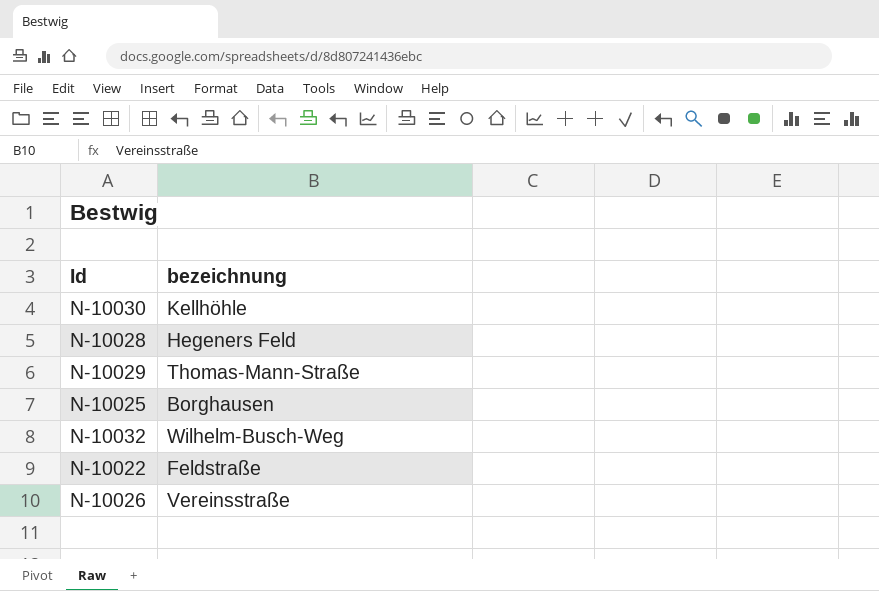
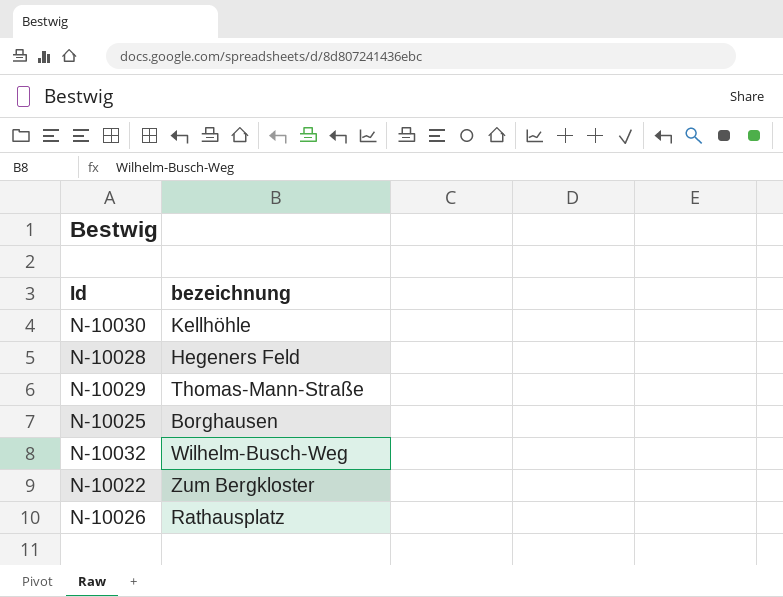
N-10022 | bezeichnung: Feldstraße -> Zum Bergkloster
N-10026 | bezeichnung: Vereinsstraße -> Rathausplatz

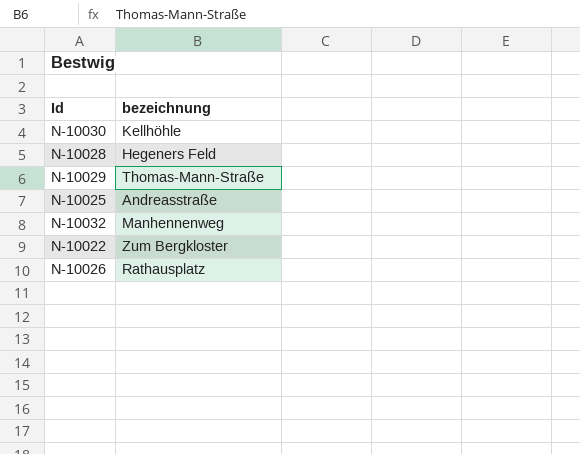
N-10025 | bezeichnung: Borghausen -> Andreasstraße
N-10032 | bezeichnung: Wilhelm-Busch-Weg -> Manhennenweg

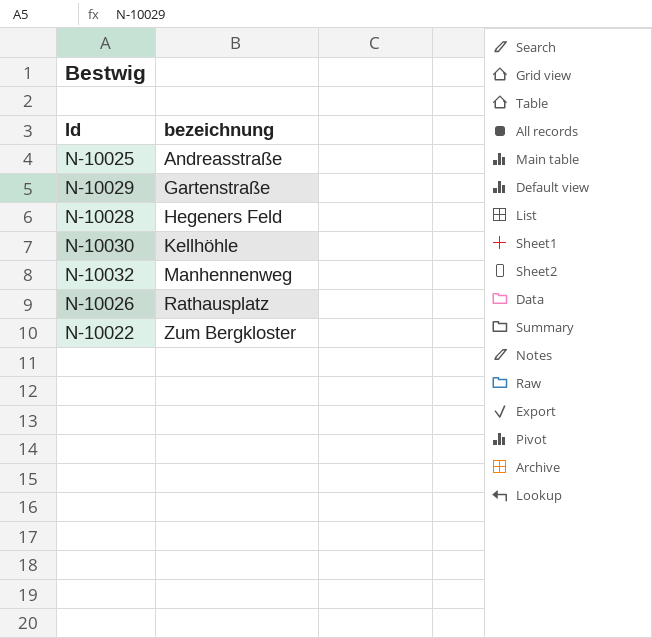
row order: none -> bezeichnung ascending
N-10029 | bezeichnung: Thomas-Mann-Straße -> Gartenstraße

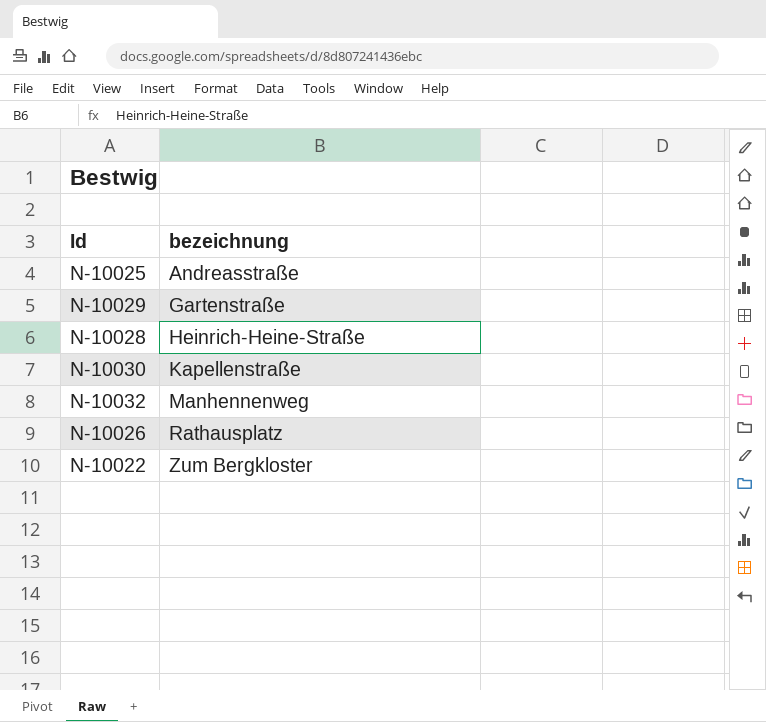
N-10028 | bezeichnung: Hegeners Feld -> Heinrich-Heine-Straße
N-10030 | bezeichnung: Kellhöhle -> Kapellenstraße

